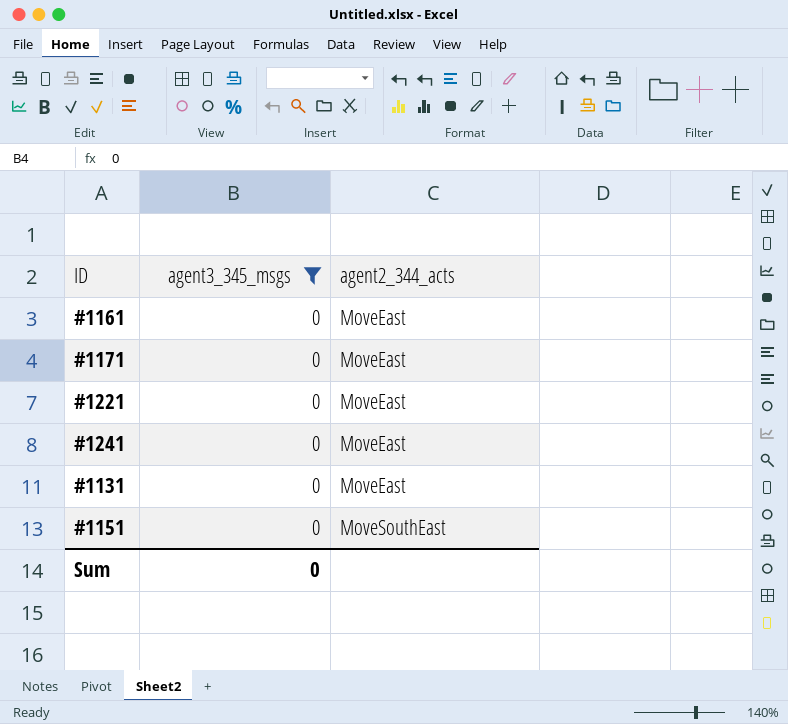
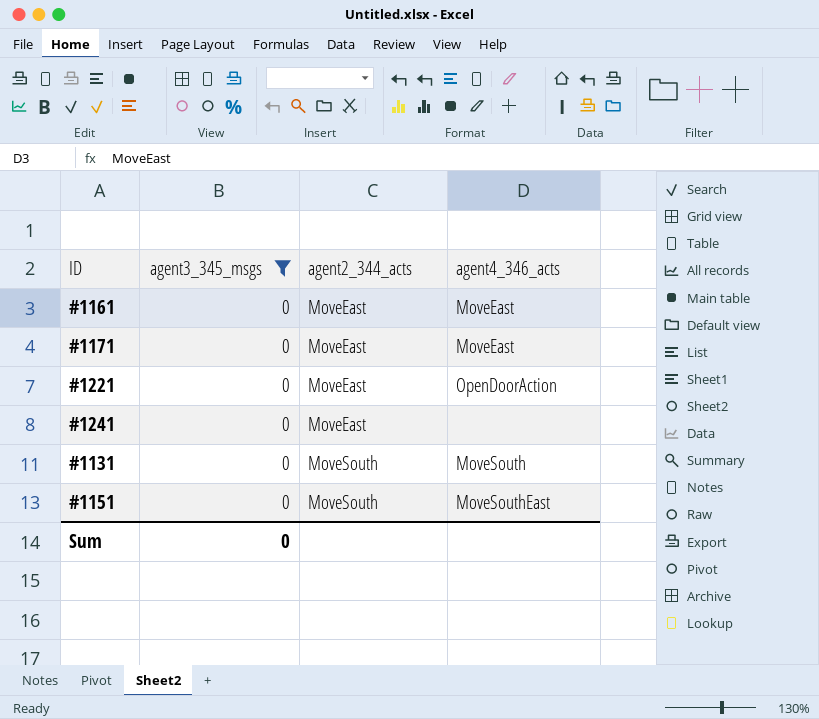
column agent4_346_acts | position: none -> 4
#1131 | agent2_344_acts: MoveEast -> MoveSouth
#1151 | agent2_344_acts: MoveSouthEast -> MoveSouth

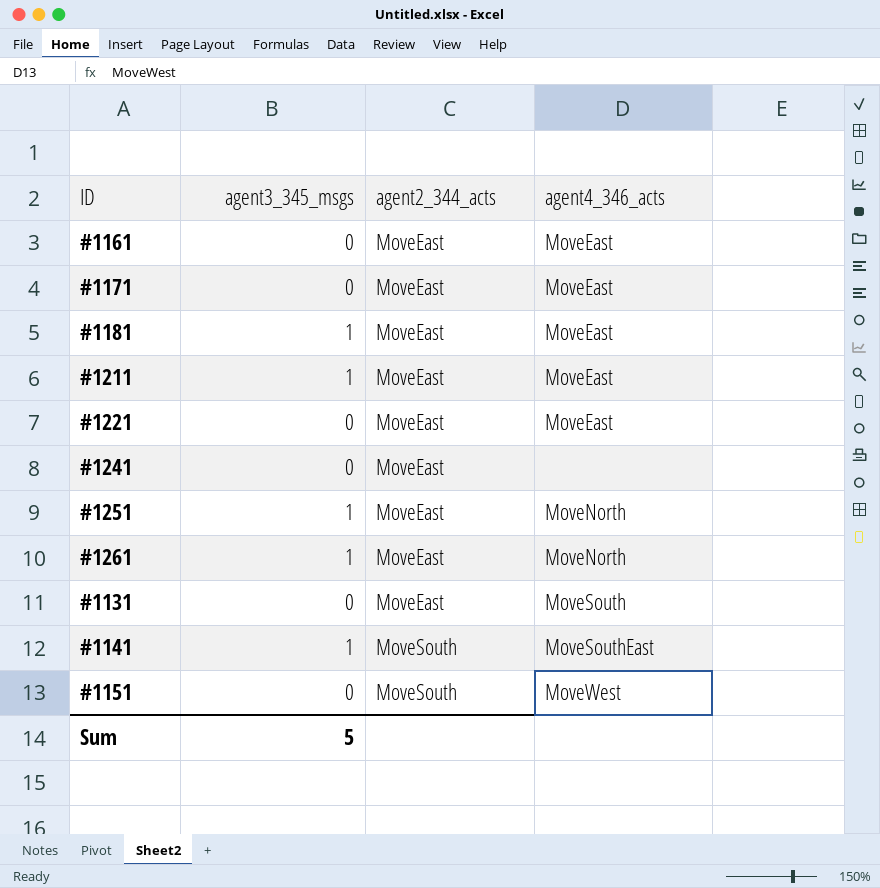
filter: agent3_345_msgs = 0 -> none
#1221 | agent4_346_acts: OpenDoorAction -> MoveEast
#1131 | agent2_344_acts: MoveSouth -> MoveEast
#1151 | agent4_346_acts: MoveSouthEast -> MoveWest
Sum | agent3_345_msgs: 0 -> 5

